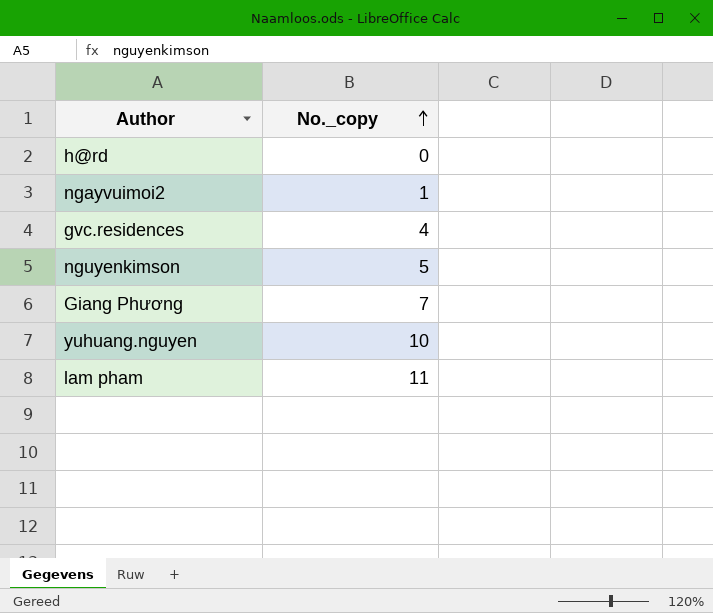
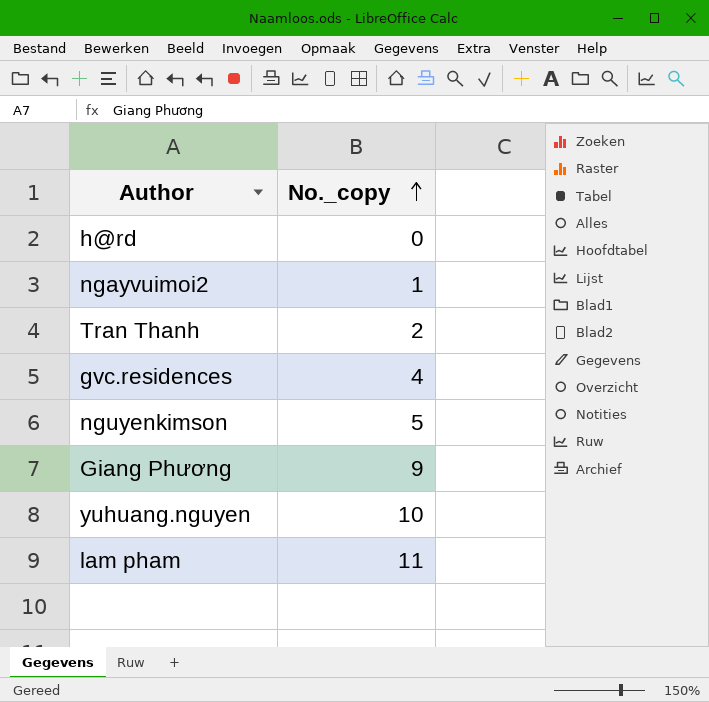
row Tran Thanh: none -> 2
Giang Phương | No._copy: 7 -> 9

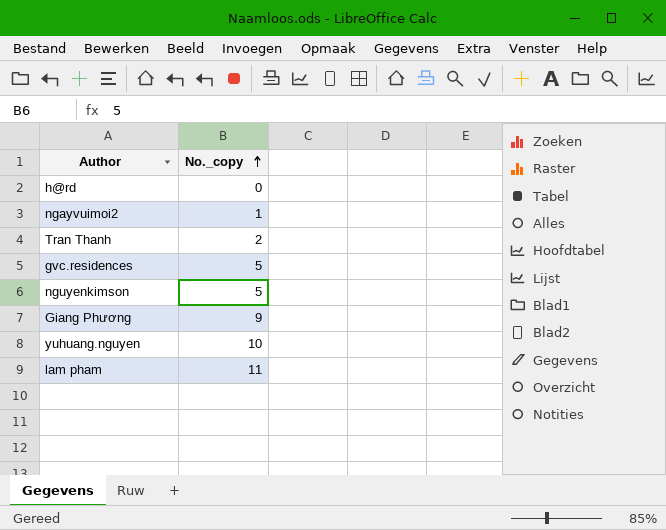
gvc.residences | No._copy: 4 -> 5

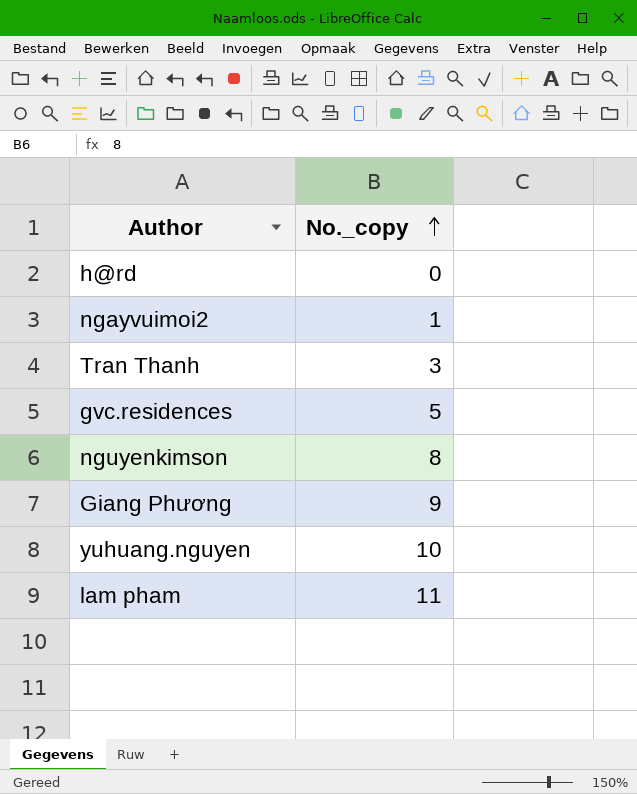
Tran Thanh | No._copy: 2 -> 3
nguyenkimson | No._copy: 5 -> 8

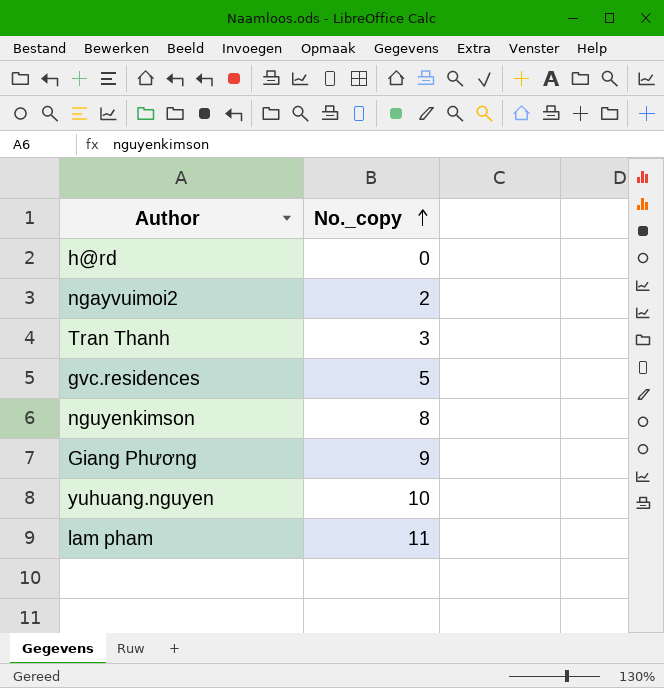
ngayvuimoi2 | No._copy: 1 -> 2

